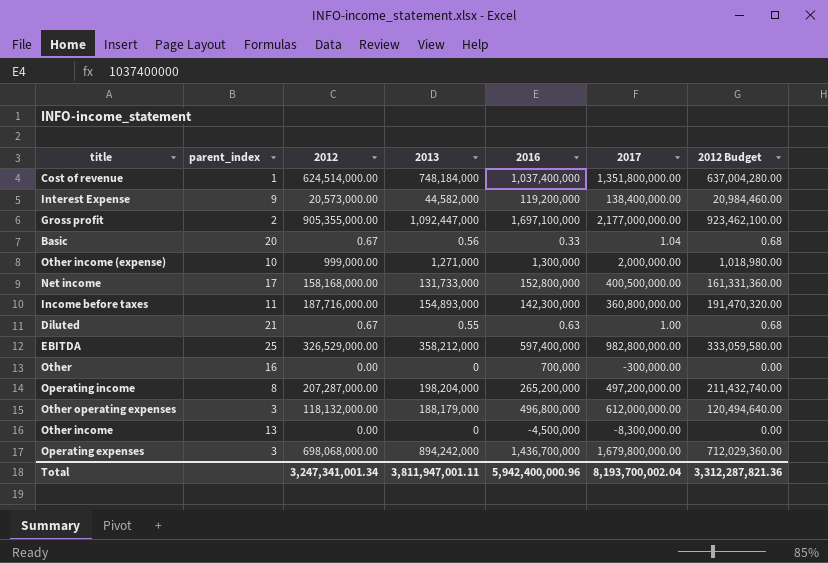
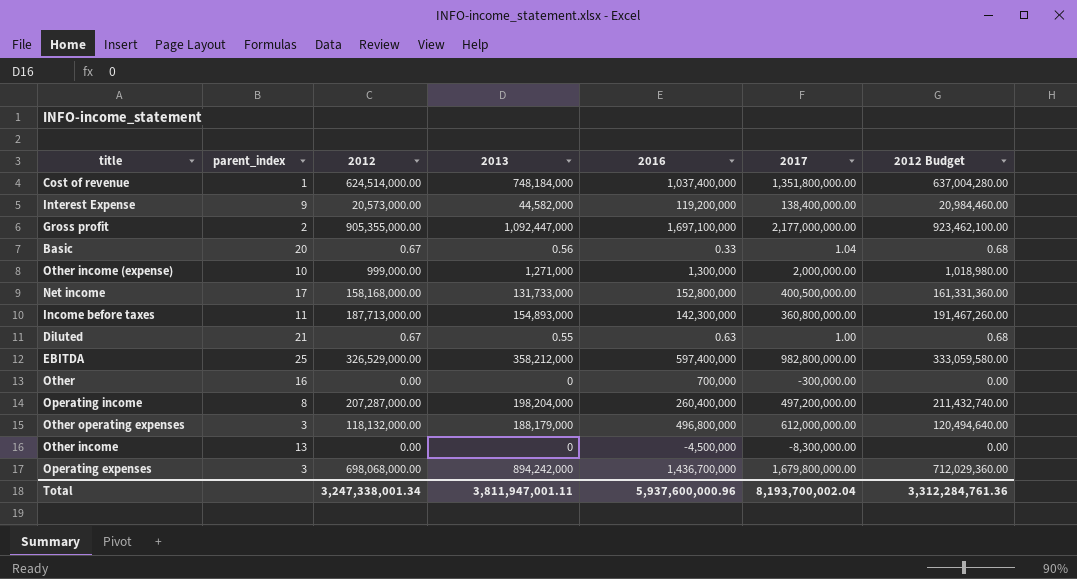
Income before taxes | 2012: 187,716,000.00 -> 187,713,000.00
Income before taxes | 2012 Budget: 191,470,320.00 -> 191,467,260.00
Operating income | 2016: 265,200,000 -> 260,400,000
Total | 2012: 3,247,341,001.34 -> 3,247,338,001.34
Total | 2016: 5,942,400,000.96 -> 5,937,600,000.96
Total | 2012 Budget: 3,312,287,821.36 -> 3,312,284,761.36

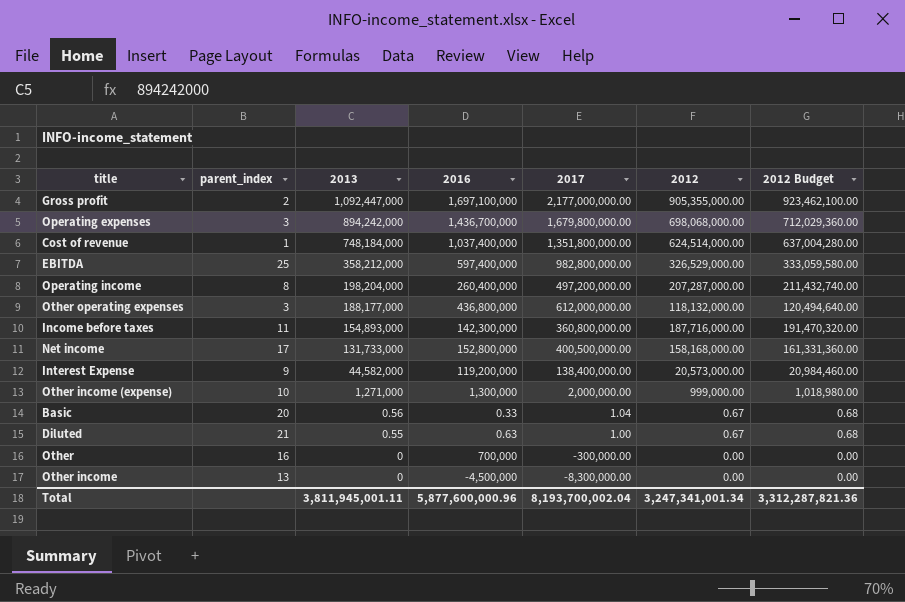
row order: none -> 2013 descending
column 2012 | position: 3 -> 6
Other operating expenses | 2013: 188,179,000 -> 188,177,000
Other operating expenses | 2016: 496,800,000 -> 436,800,000
Income before taxes | 2012: 187,713,000.00 -> 187,716,000.00
Income before taxes | 2012 Budget: 191,467,260.00 -> 191,470,320.00
Total | 2013: 3,811,947,001.11 -> 3,811,945,001.11
Total | 2016: 5,937,600,000.96 -> 5,877,600,000.96
Total | 2012: 3,247,338,001.34 -> 3,247,341,001.34
Total | 2012 Budget: 3,312,284,761.36 -> 3,312,287,821.36

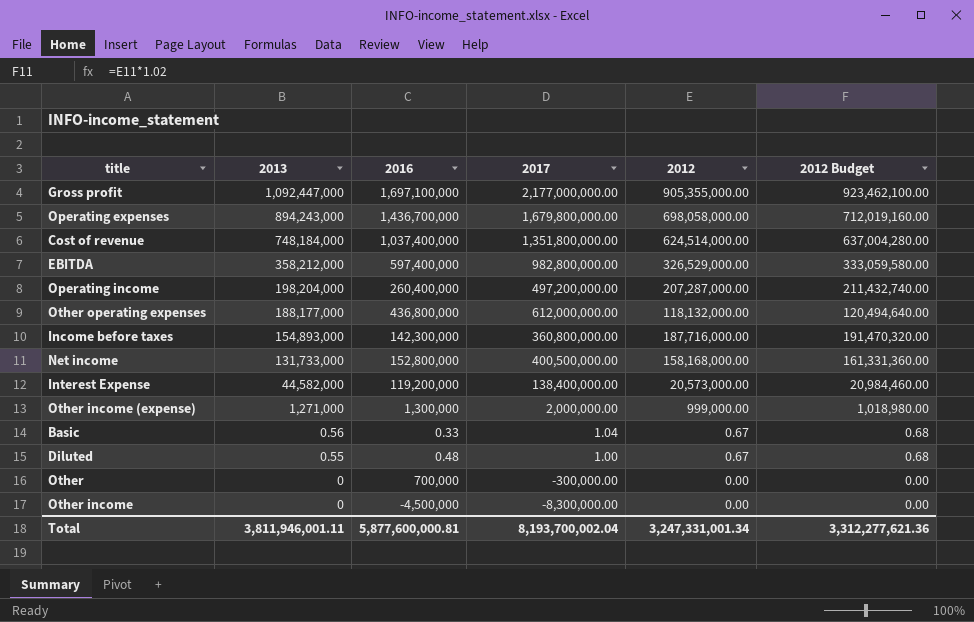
column parent_index | position: 2 -> none
Operating expenses | 2013: 894,242,000 -> 894,243,000
Operating expenses | 2012: 698,068,000.00 -> 698,058,000.00
Operating expenses | 2012 Budget: 712,029,360.00 -> 712,019,160.00
Diluted | 2016: 0.63 -> 0.48
Total | 2013: 3,811,945,001.11 -> 3,811,946,001.11
Total | 2016: 5,877,600,000.96 -> 5,877,600,000.81
Total | 2012: 3,247,341,001.34 -> 3,247,331,001.34
Total | 2012 Budget: 3,312,287,821.36 -> 3,312,277,621.36

